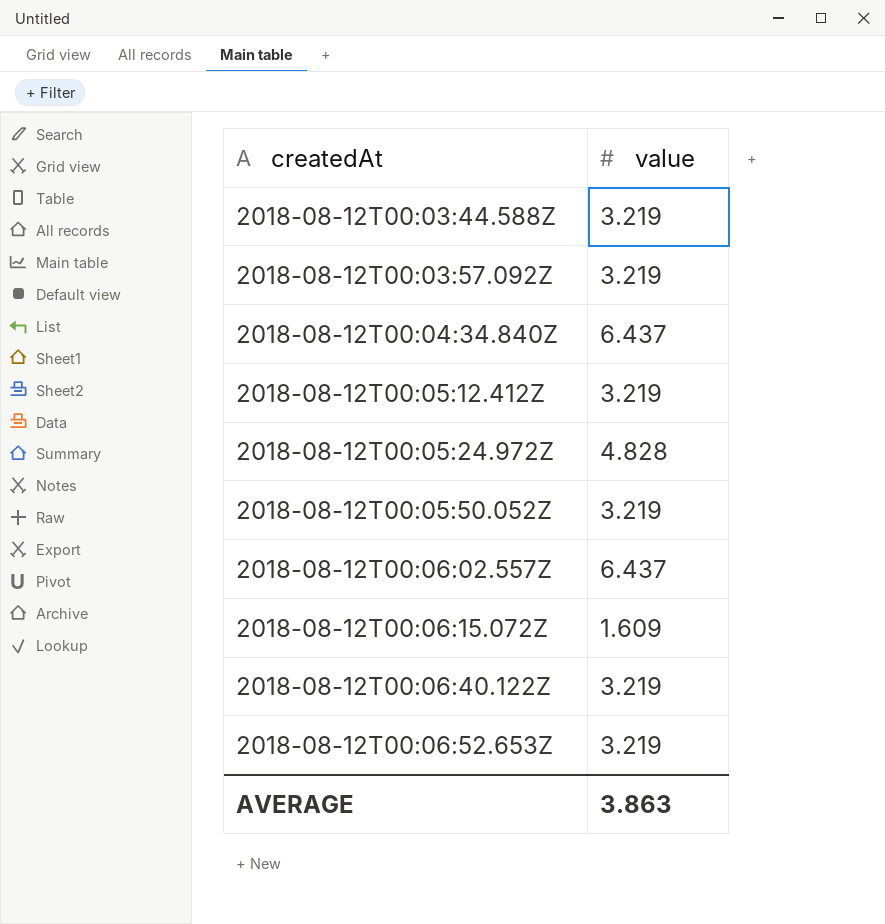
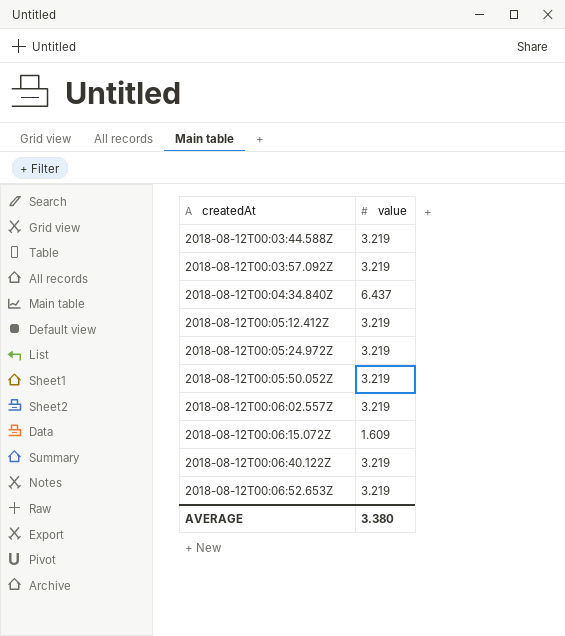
2018-08-12T00:05:24.972Z | value: 4.828 -> 3.219
2018-08-12T00:06:02.557Z | value: 6.437 -> 3.219
AVERAGE | value: 3.863 -> 3.380

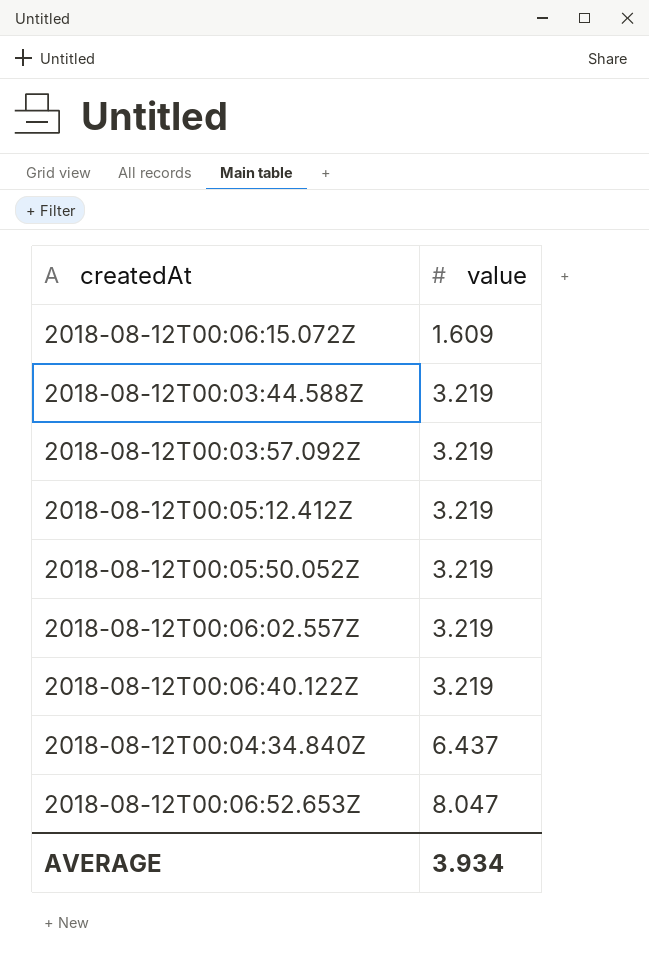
row order: createdAt ascending -> value ascending
row 2018-08-12T00:05:24.972Z: 3.219 -> none
2018-08-12T00:06:52.653Z | value: 3.219 -> 8.047
AVERAGE | value: 3.380 -> 3.934

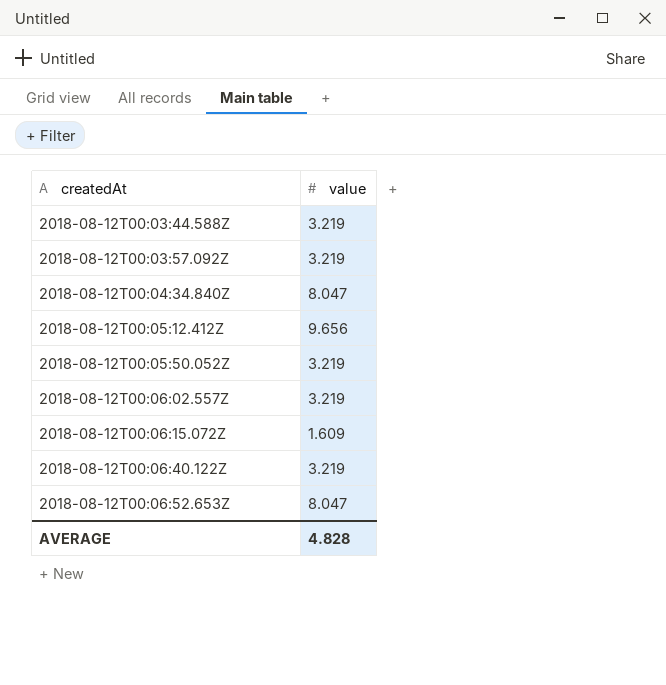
row order: value ascending -> createdAt ascending
2018-08-12T00:04:34.840Z | value: 6.437 -> 8.047
2018-08-12T00:05:12.412Z | value: 3.219 -> 9.656
AVERAGE | value: 3.934 -> 4.828

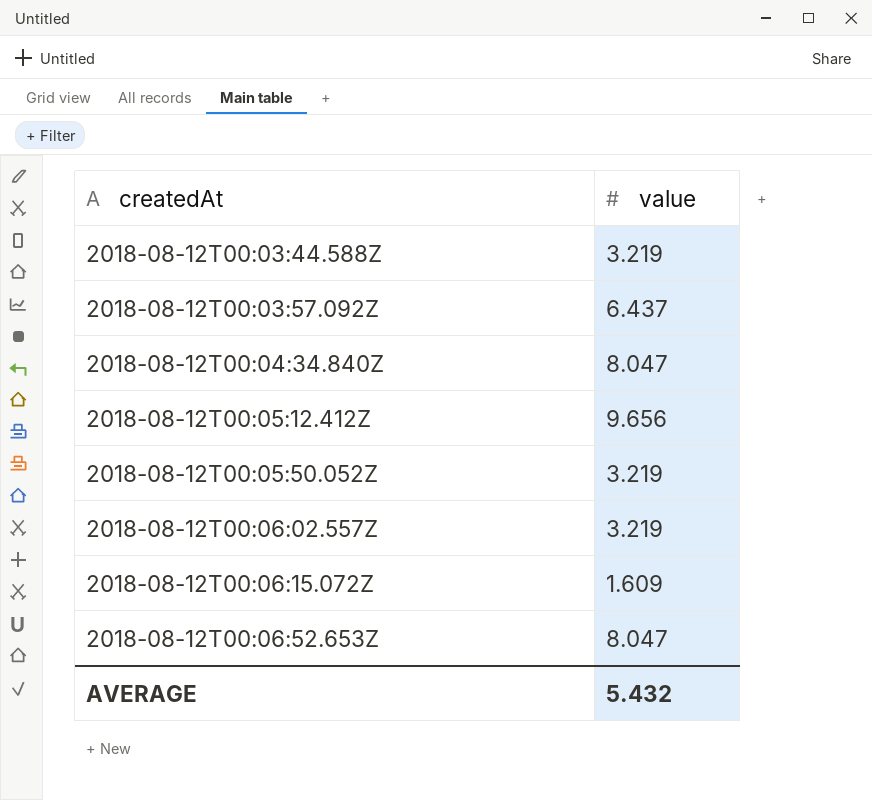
row 2018-08-12T00:06:40.122Z: 3.219 -> none
2018-08-12T00:03:57.092Z | value: 3.219 -> 6.437
AVERAGE | value: 4.828 -> 5.432

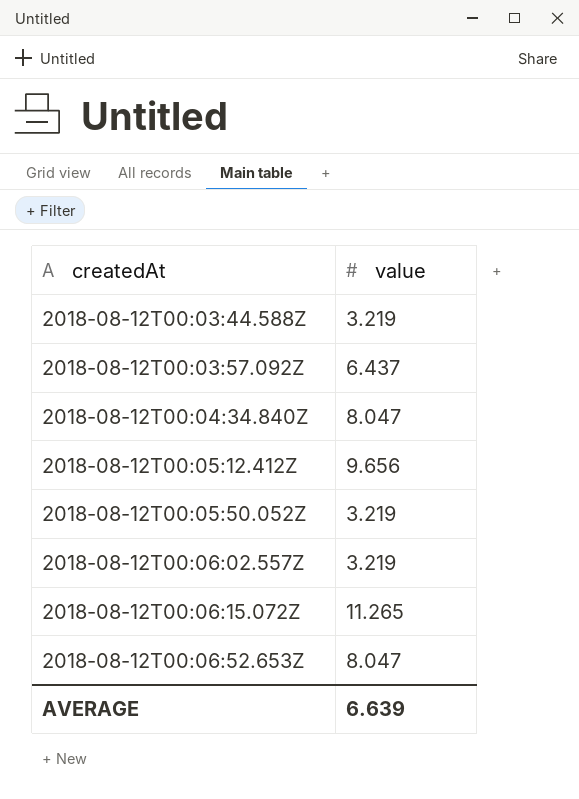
2018-08-12T00:06:15.072Z | value: 1.609 -> 11.265
AVERAGE | value: 5.432 -> 6.639

